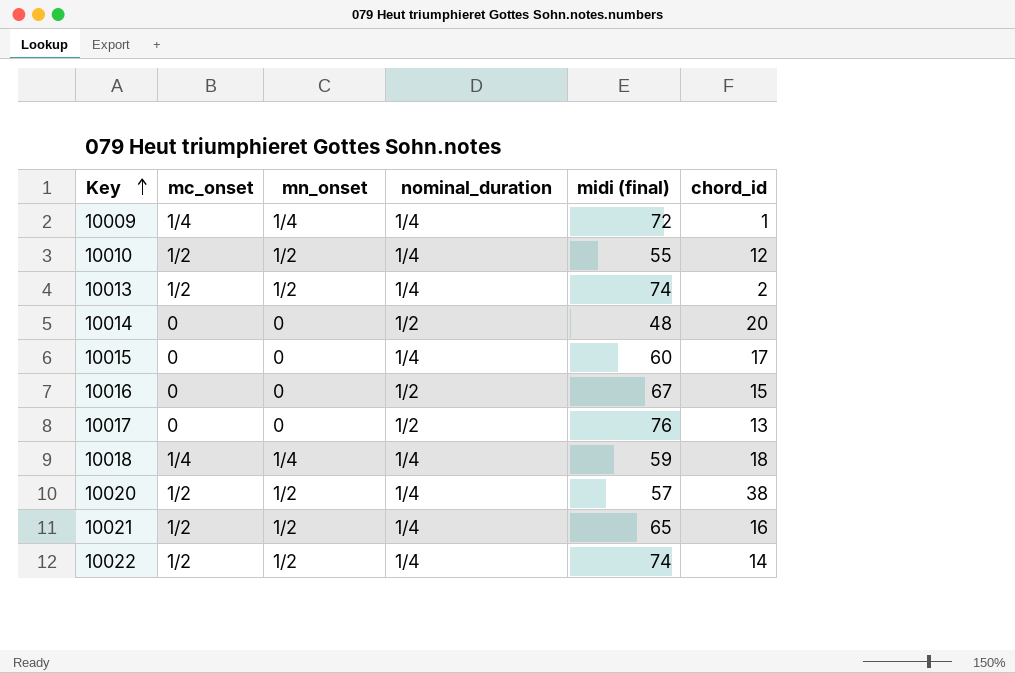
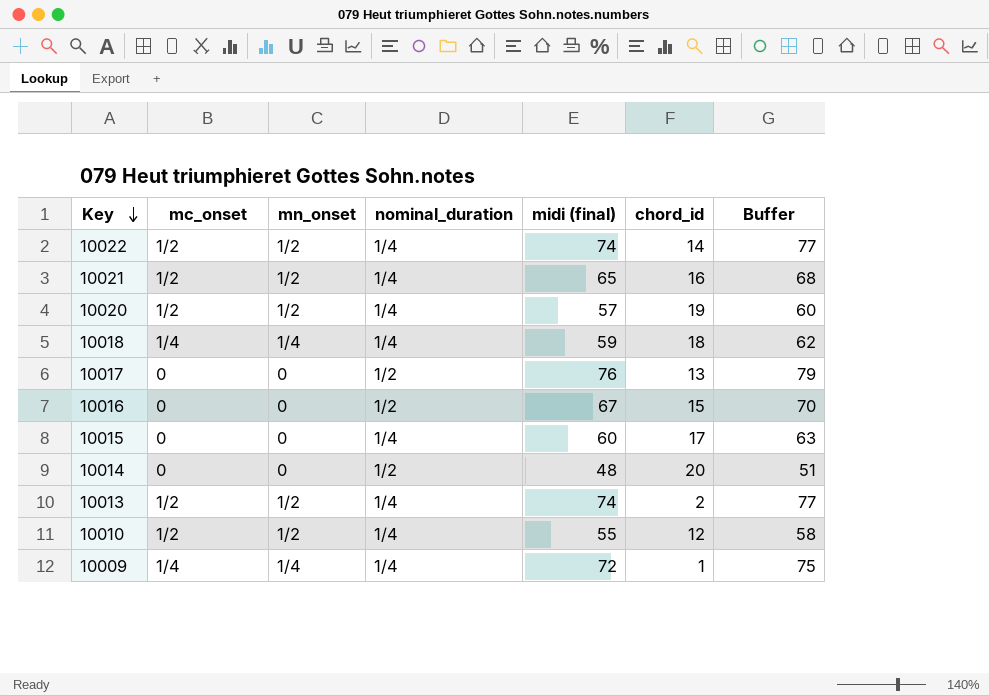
row order: Key ascending -> Key descending
column Buffer | formula: none -> [midi (final)] + 3
10020 | chord_id: 38 -> 19

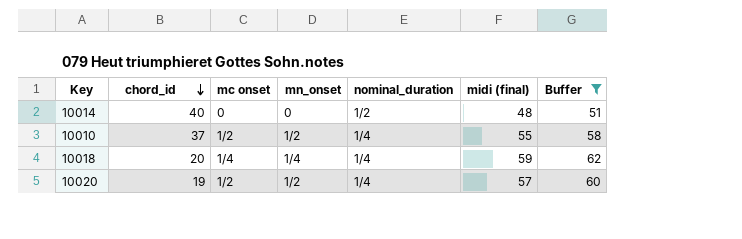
filter: none -> Buffer <= 62
row order: Key descending -> chord_id descending
column chord_id | position: 6 -> 2
column name: mc_onset -> mc onset
10014 | chord_id: 20 -> 40
10010 | chord_id: 12 -> 37
10018 | chord_id: 18 -> 20

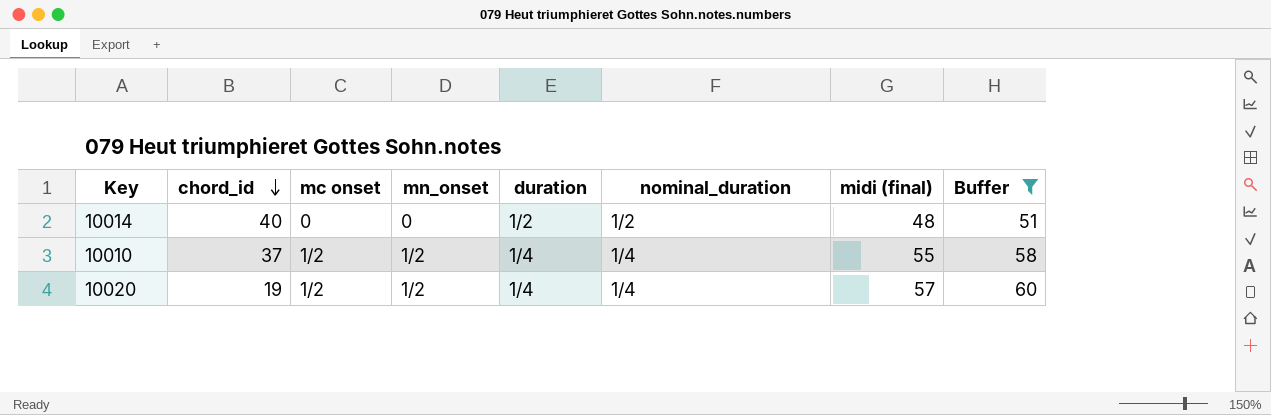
column duration | position: none -> 5
row 10018: 20 | 1/4 | 1/4 | 1/4 | 59 | 62 -> none

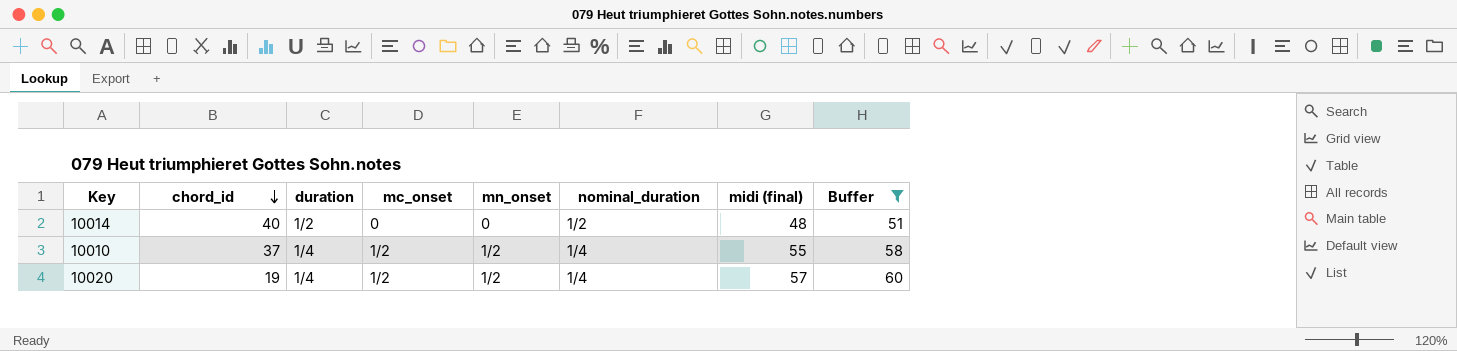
column duration | position: 5 -> 3
column name: mc onset -> mc_onset

